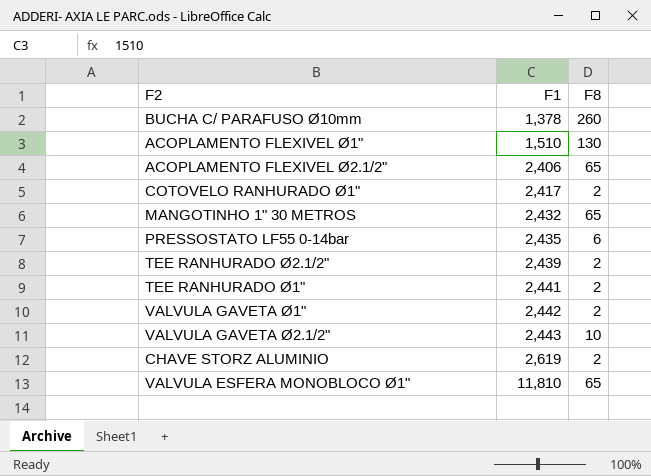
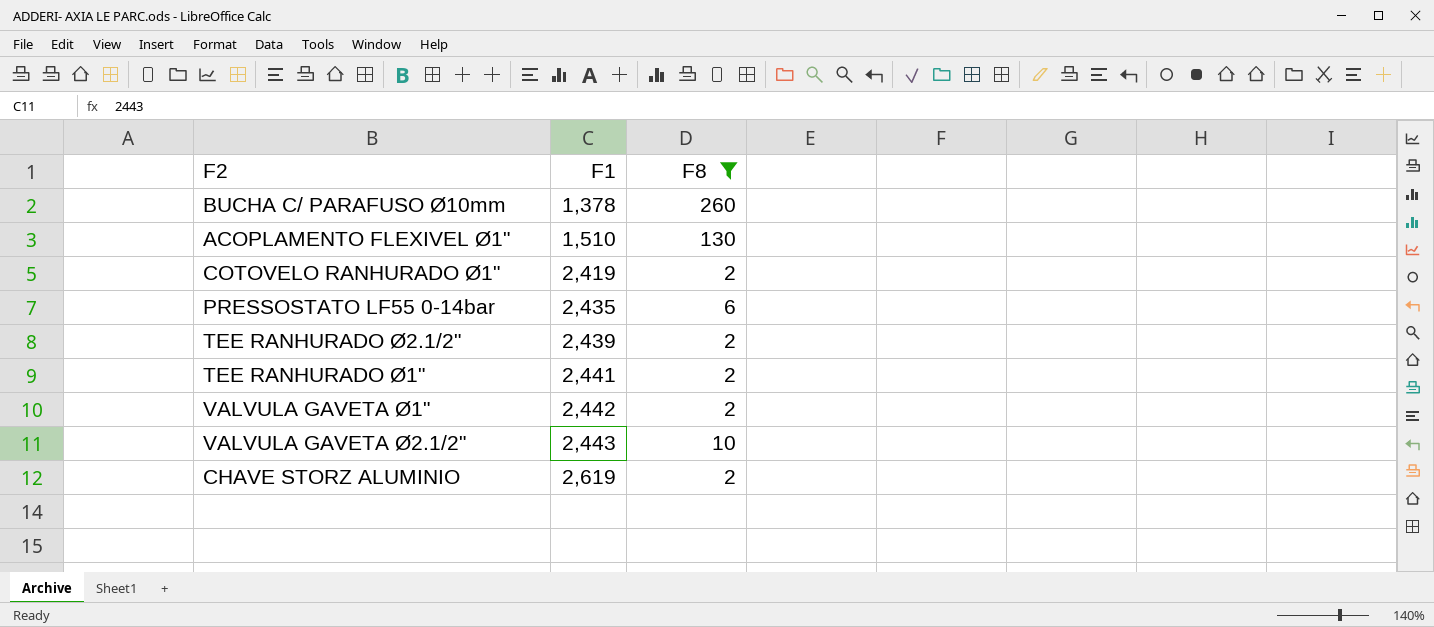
filter: none -> F8 != 65
COTOVELO RANHURADO Ø1" | F1: 2,417 -> 2,419

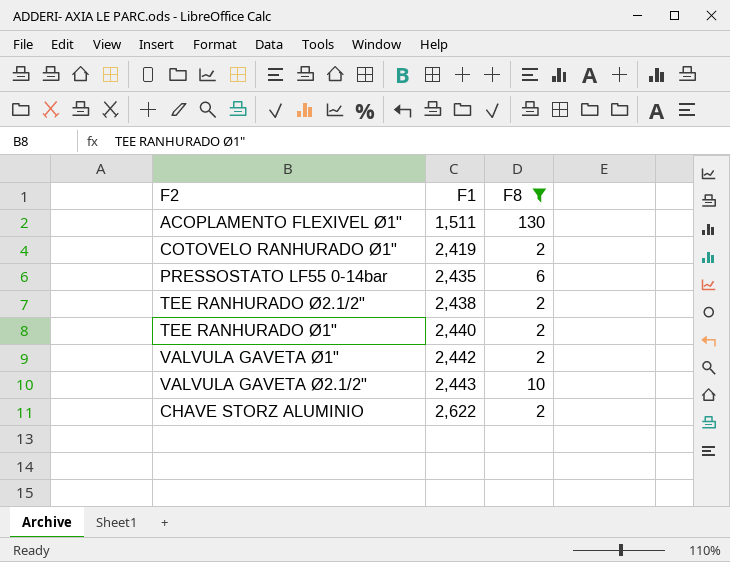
row BUCHA C/ PARAFUSO Ø10mm: 1,378 | 260 -> none
ACOPLAMENTO FLEXIVEL Ø1" | F1: 1,510 -> 1,511
TEE RANHURADO Ø2.1/2" | F1: 2,439 -> 2,438
TEE RANHURADO Ø1" | F1: 2,441 -> 2,440
CHAVE STORZ ALUMINIO | F1: 2,619 -> 2,622

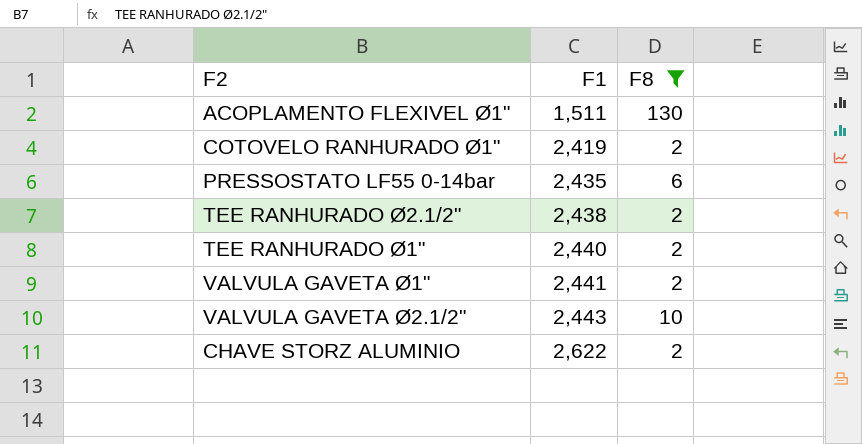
VALVULA GAVETA Ø1" | F1: 2,442 -> 2,441

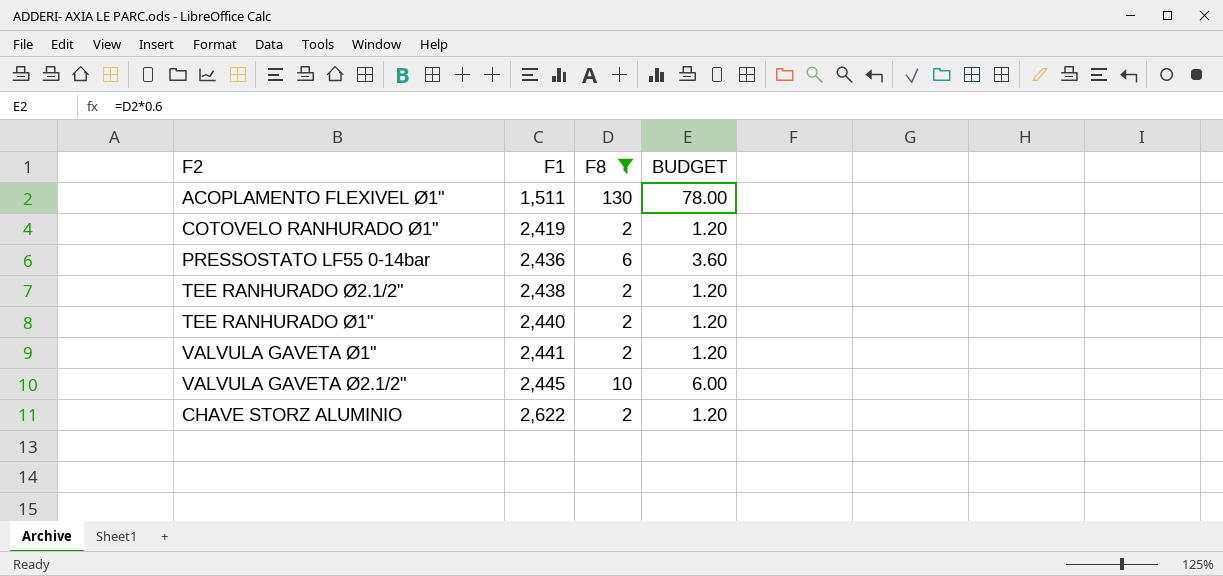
column BUDGET | formula: none -> [F8] * 0.6
PRESSOSTATO LF55 0-14bar | F1: 2,435 -> 2,436
VALVULA GAVETA Ø2.1/2" | F1: 2,443 -> 2,445

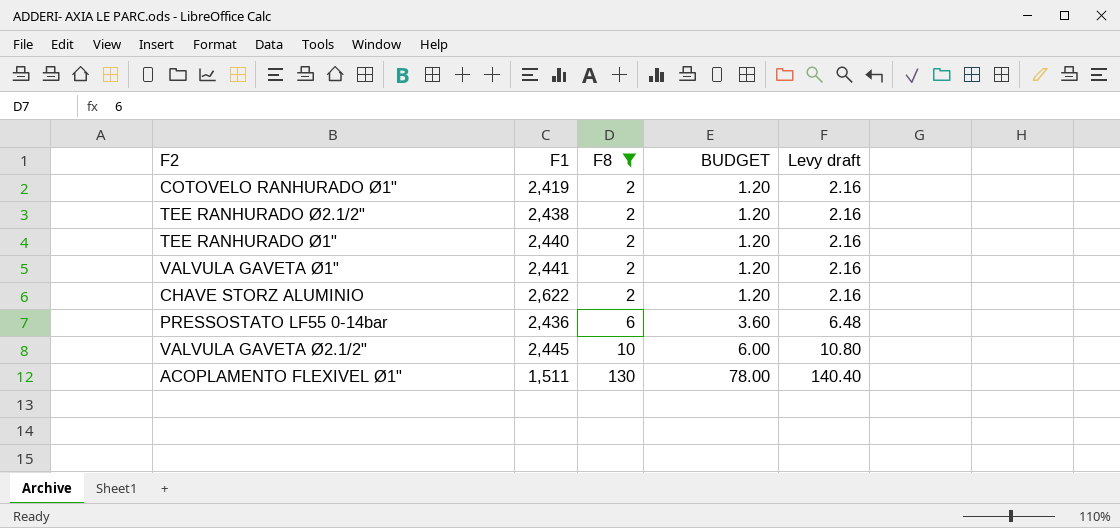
row order: F1 ascending -> F8 ascending
column Levy draft | formula: none -> [F8] * 1.08

